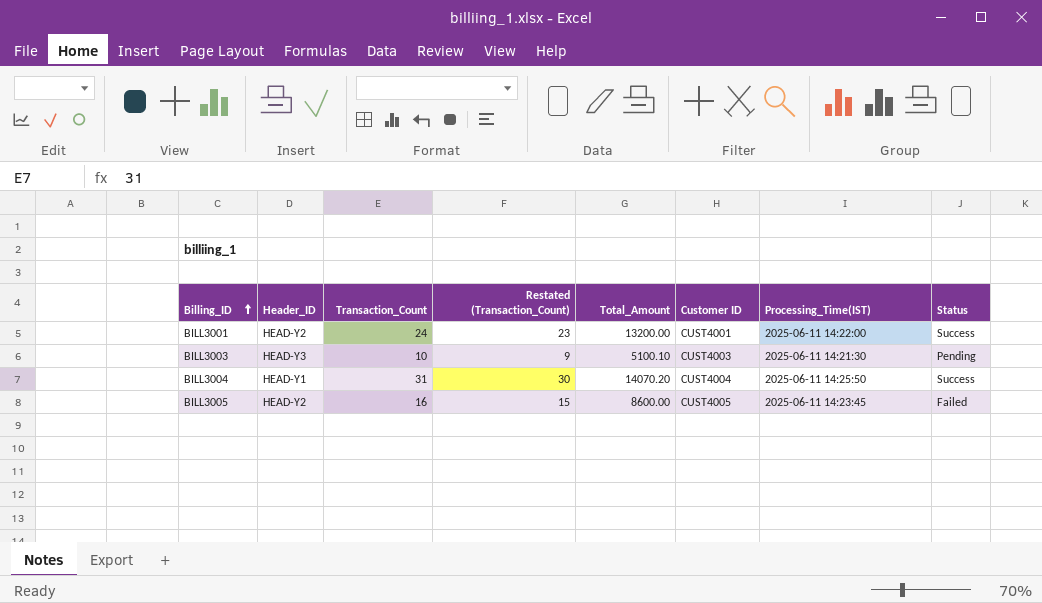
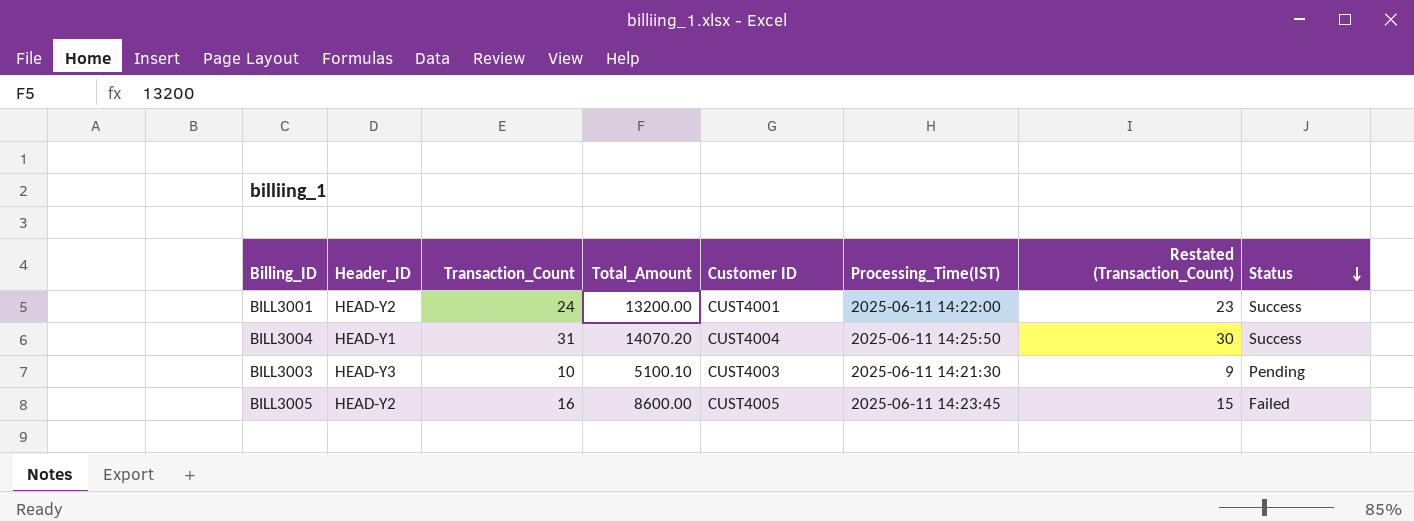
row order: Billing_ID ascending -> Status descending
column Restated (Transaction_Count) | position: 4 -> 7

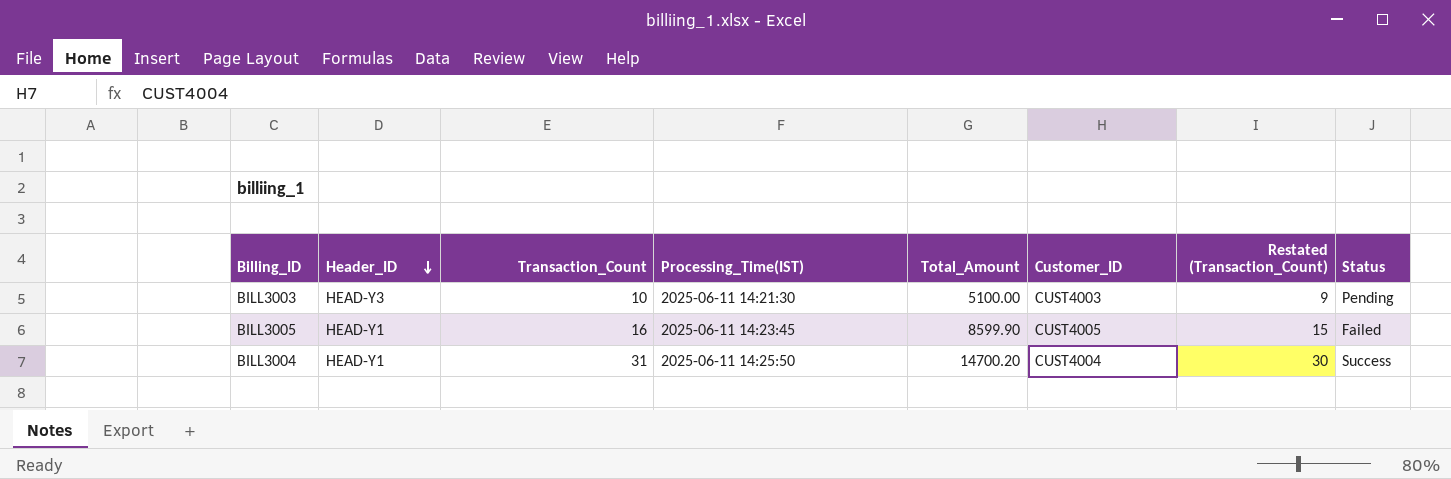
row order: Status descending -> Header_ID descending
column Processing_Time(IST) | position: 6 -> 4
column name: Customer ID -> Customer_ID
row BILL3001: HEAD-Y2 | 24 | 13200.00 | CUST4001 | 2025-06-11 14:22:00 | 23 | Success -> none
BILL3003 | Total_Amount: 5100.10 -> 5100.00
BILL3005 | Header_ID: HEAD-Y2 -> HEAD-Y1
BILL3005 | Total_Amount: 8600.00 -> 8599.90
BILL3004 | Total_Amount: 14070.20 -> 14700.20

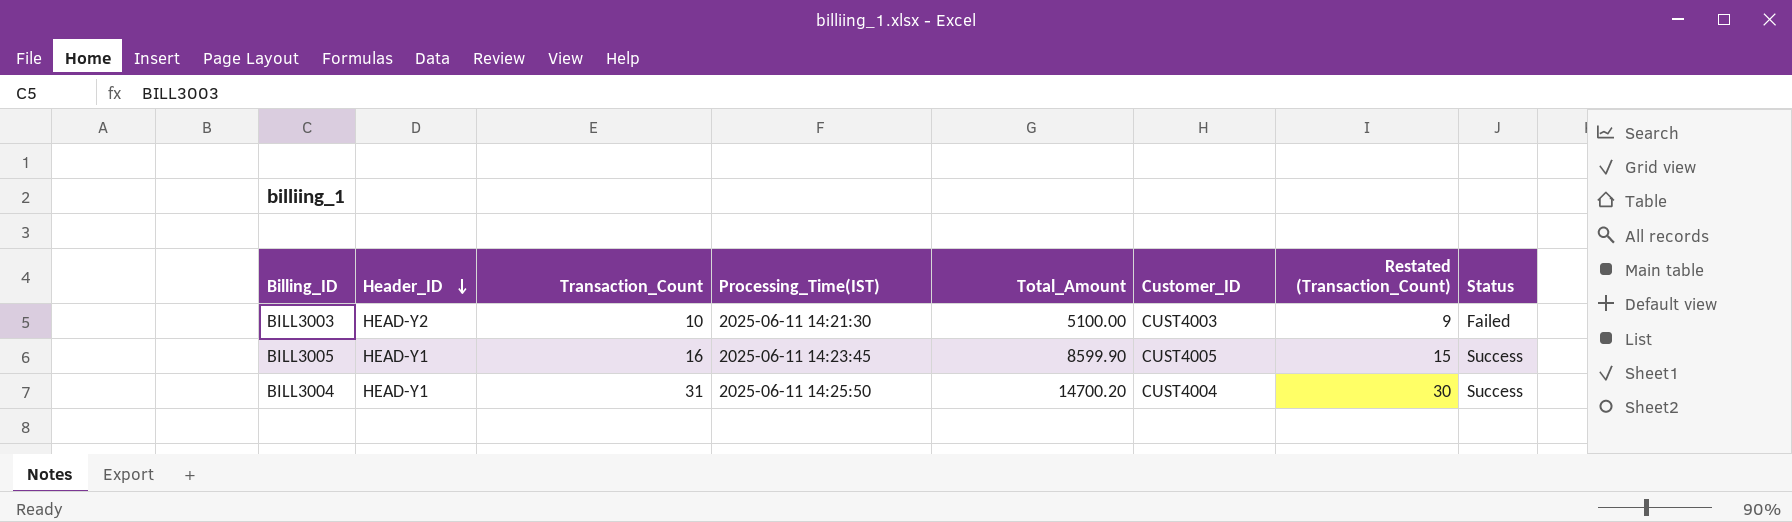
BILL3003 | Header_ID: HEAD-Y3 -> HEAD-Y2
BILL3003 | Status: Pending -> Failed
BILL3005 | Status: Failed -> Success

